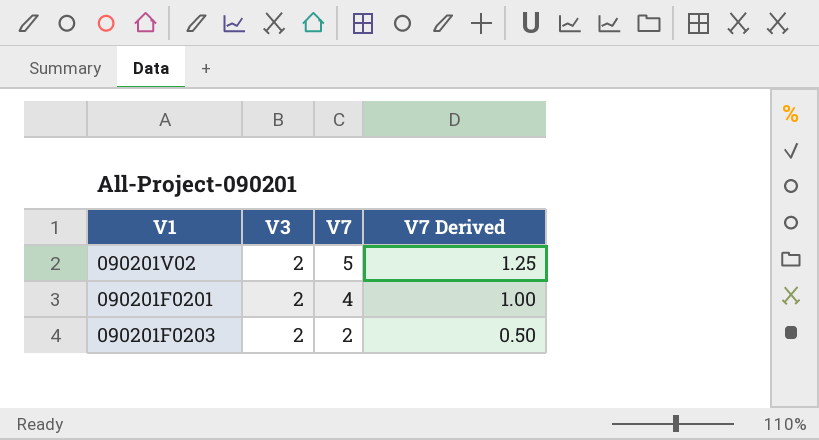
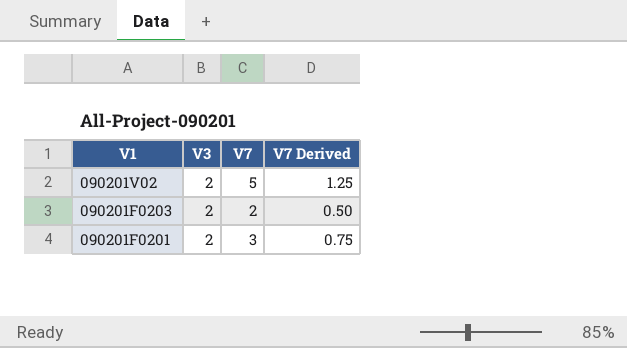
row order: V7 descending -> V1 descending
090201F0201 | V7: 4 -> 3
090201F0201 | V7 Derived: 1.00 -> 0.75

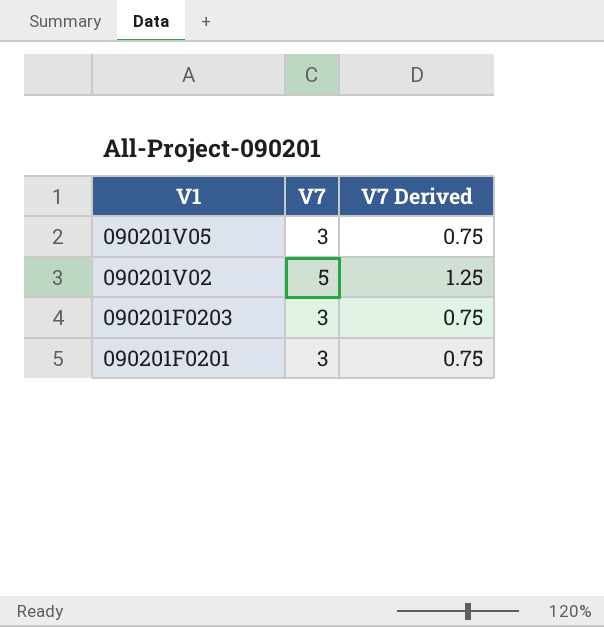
column V3 | position: 2 -> none
row 090201V05: none -> 3 | 0.75
090201F0203 | V7: 2 -> 3
090201F0203 | V7 Derived: 0.50 -> 0.75

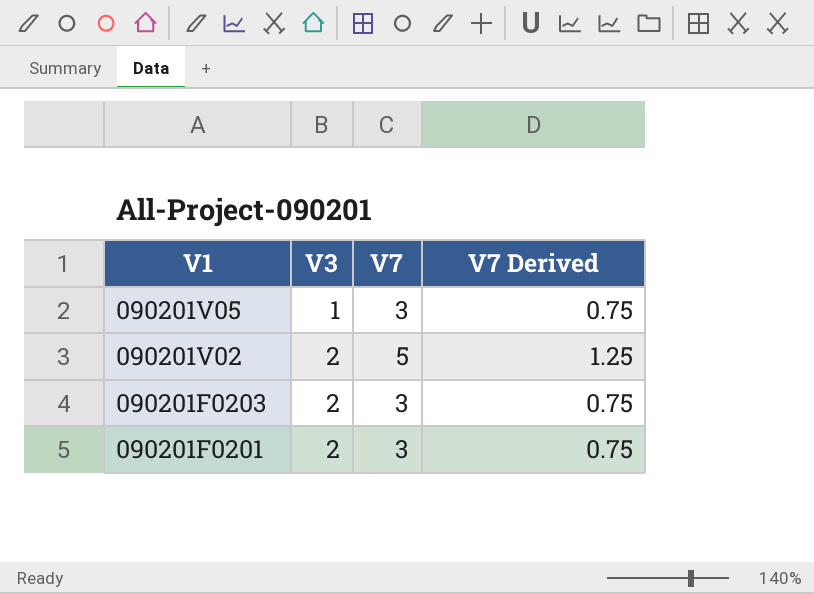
column V3 | position: none -> 2

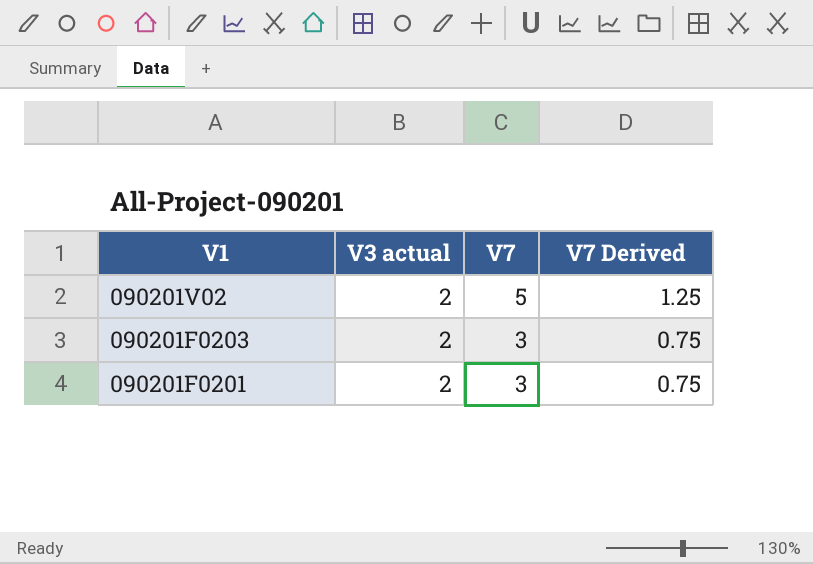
column name: V3 -> V3 actual
row 090201V05: 1 | 3 | 0.75 -> none

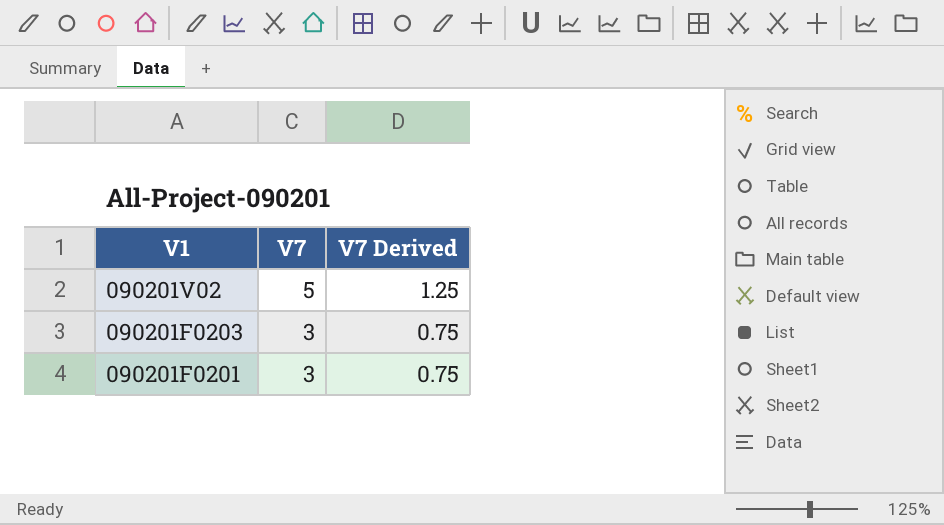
column V3 actual | position: 2 -> none

